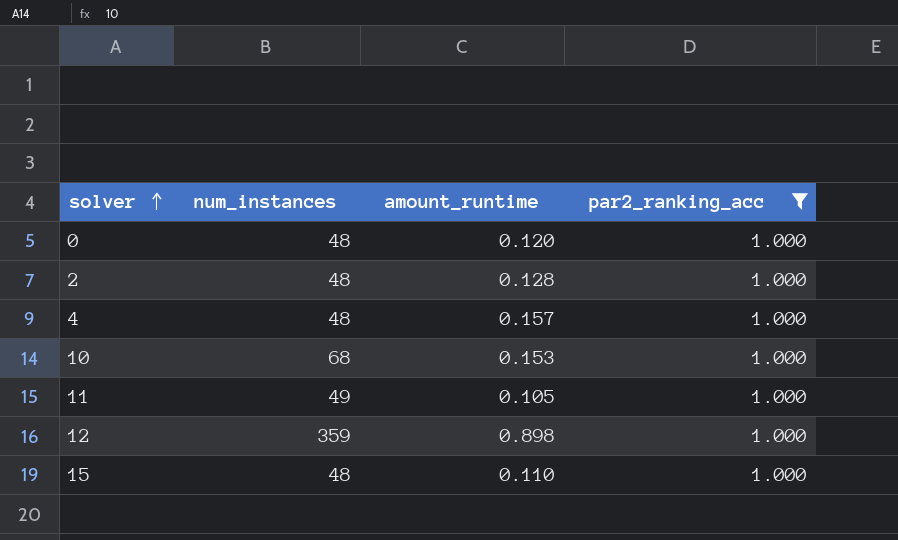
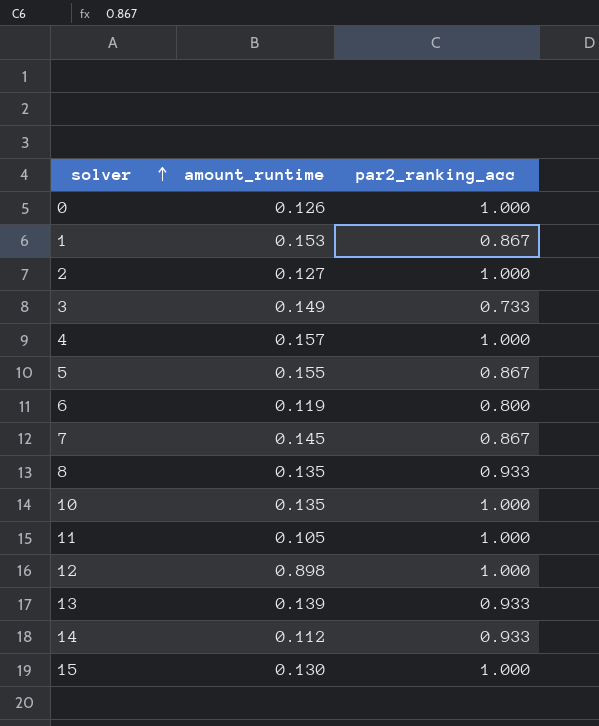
filter: par2_ranking_acc = 1.000 -> none
column num_instances | position: 2 -> none
0 | amount_runtime: 0.120 -> 0.126
2 | amount_runtime: 0.128 -> 0.127
10 | amount_runtime: 0.153 -> 0.135
15 | amount_runtime: 0.110 -> 0.130

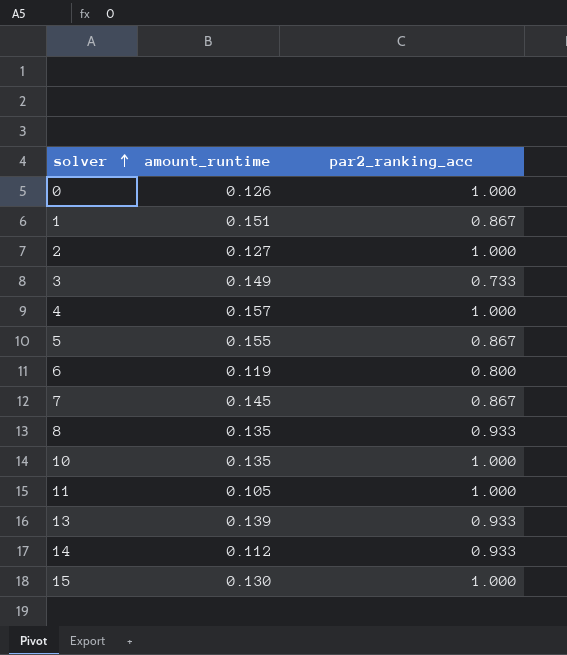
row 12: 0.898 | 1.000 -> none
1 | amount_runtime: 0.153 -> 0.151

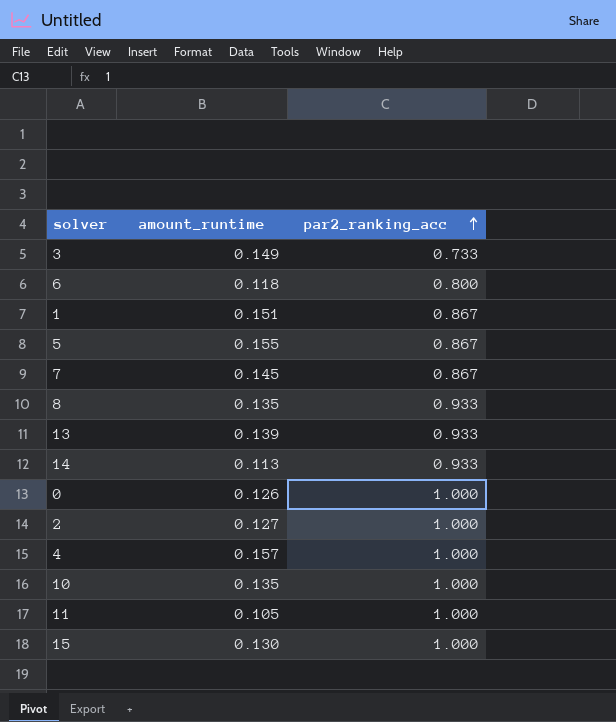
row order: solver ascending -> par2_ranking_acc ascending
6 | amount_runtime: 0.119 -> 0.118
14 | amount_runtime: 0.112 -> 0.113

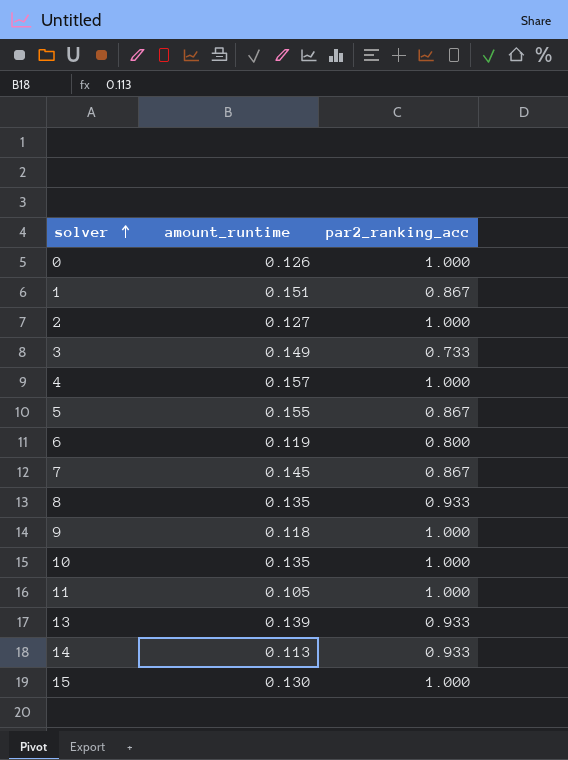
row order: par2_ranking_acc ascending -> solver ascending
6 | amount_runtime: 0.118 -> 0.119
row 9: none -> 0.118 | 1.000

